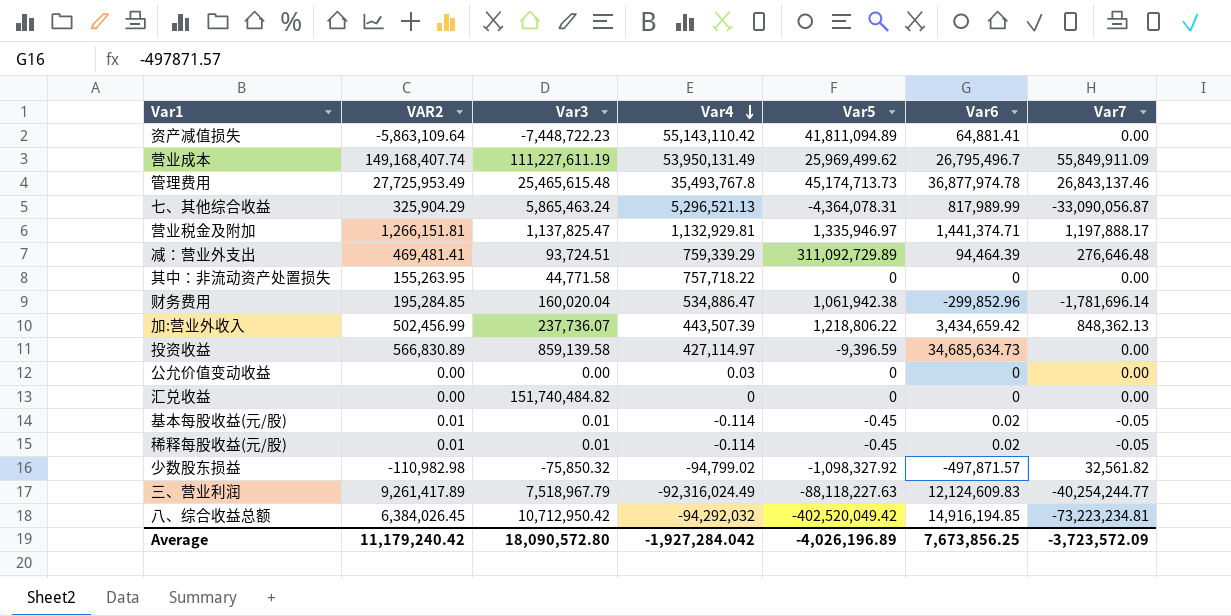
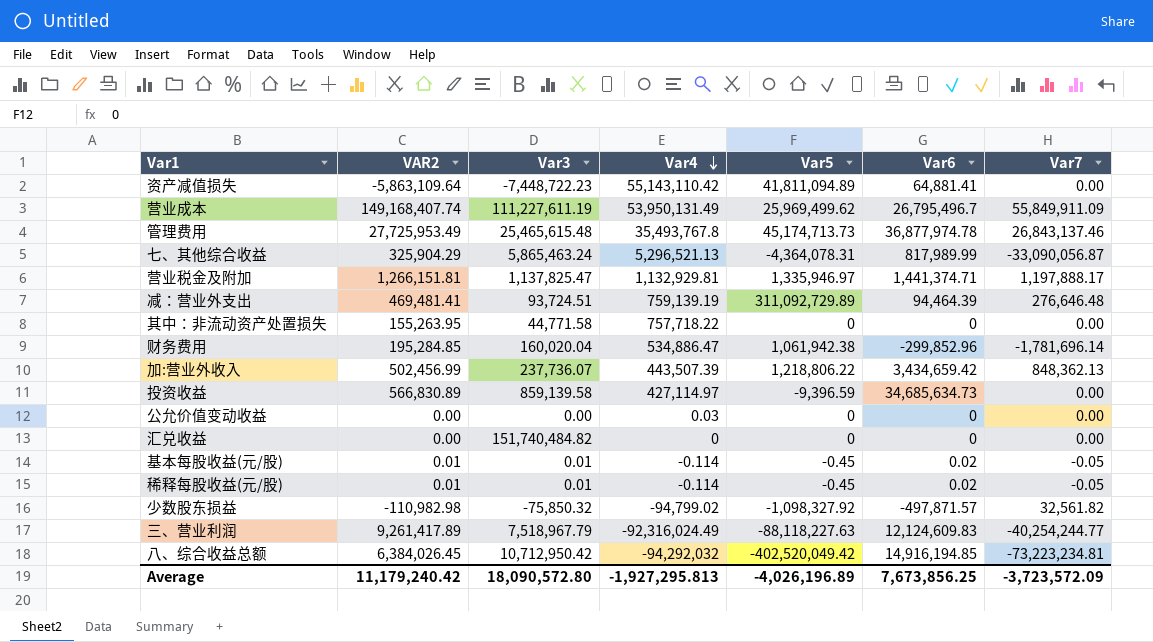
减：营业外支出 | Var4: 759,339.29 -> 759,139.19
Average | Var4: -1,927,284.042 -> -1,927,295.813

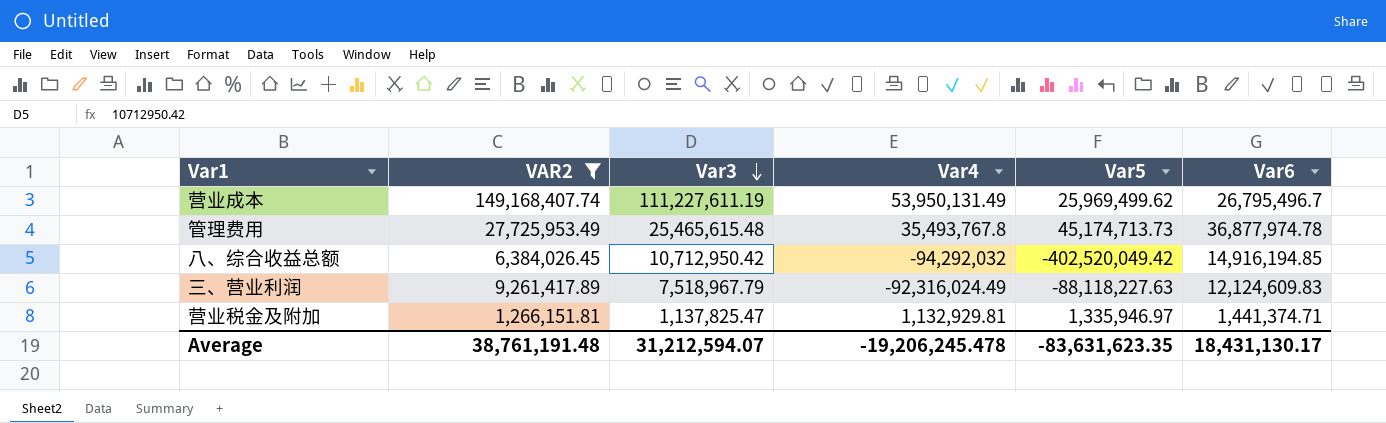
filter: none -> VAR2 >= 1,266,151.81
row order: Var4 descending -> Var3 descending
column Var7 | position: 7 -> none
Average | VAR2: 11,179,240.42 -> 38,761,191.48
Average | Var3: 18,090,572.80 -> 31,212,594.07
Average | Var4: -1,927,295.813 -> -19,206,245.478
Average | Var5: -4,026,196.89 -> -83,631,623.35
Average | Var6: 7,673,856.25 -> 18,431,130.17

